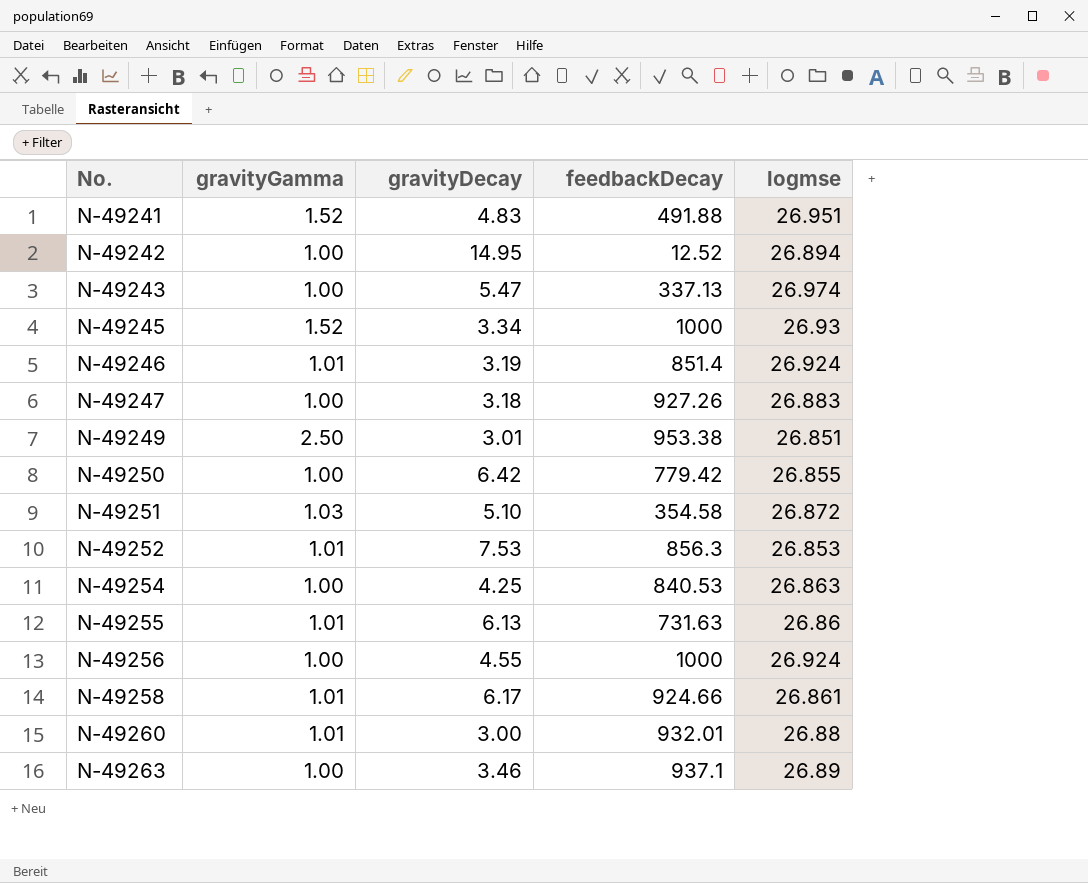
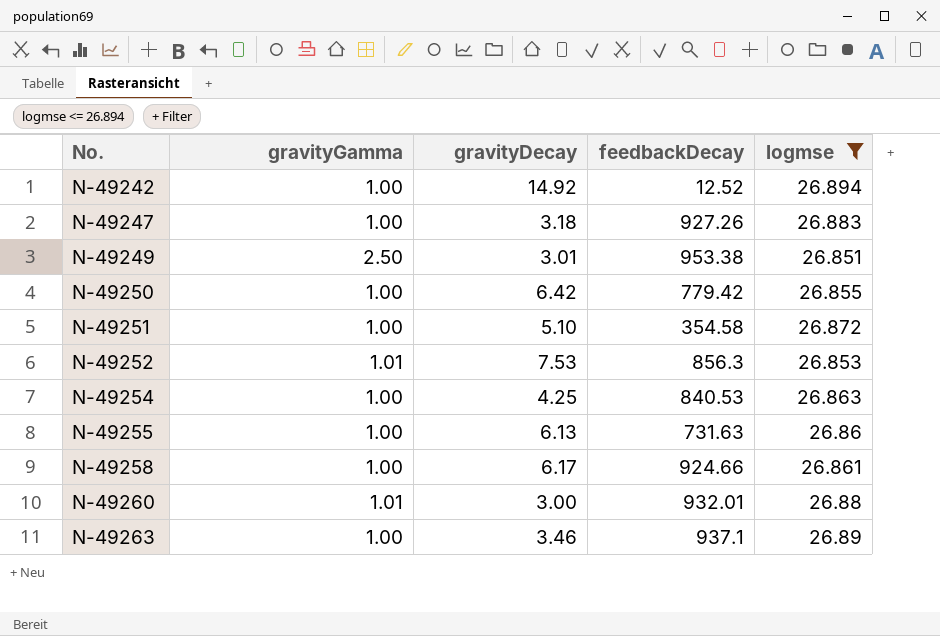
filter: none -> logmse <= 26.894
N-49242 | gravityDecay: 14.95 -> 14.92
N-49251 | gravityGamma: 1.03 -> 1.00
N-49255 | gravityGamma: 1.01 -> 1.00
N-49258 | gravityGamma: 1.01 -> 1.00

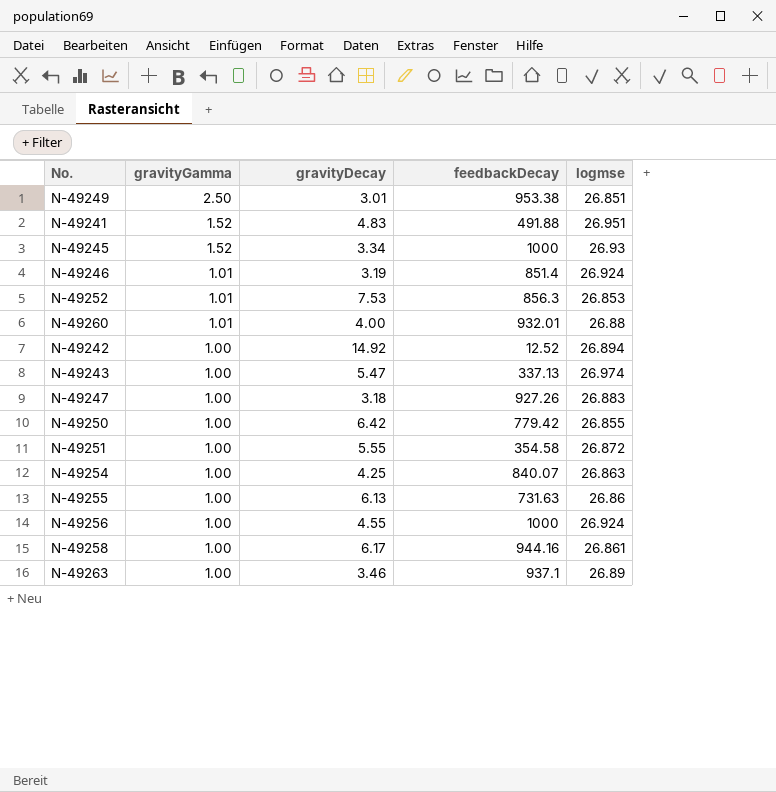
filter: logmse <= 26.894 -> none
row order: No. ascending -> gravityGamma descending
N-49260 | gravityDecay: 3.00 -> 4.00
N-49251 | gravityDecay: 5.10 -> 5.55
N-49254 | feedbackDecay: 840.53 -> 840.07
N-49258 | feedbackDecay: 924.66 -> 944.16

